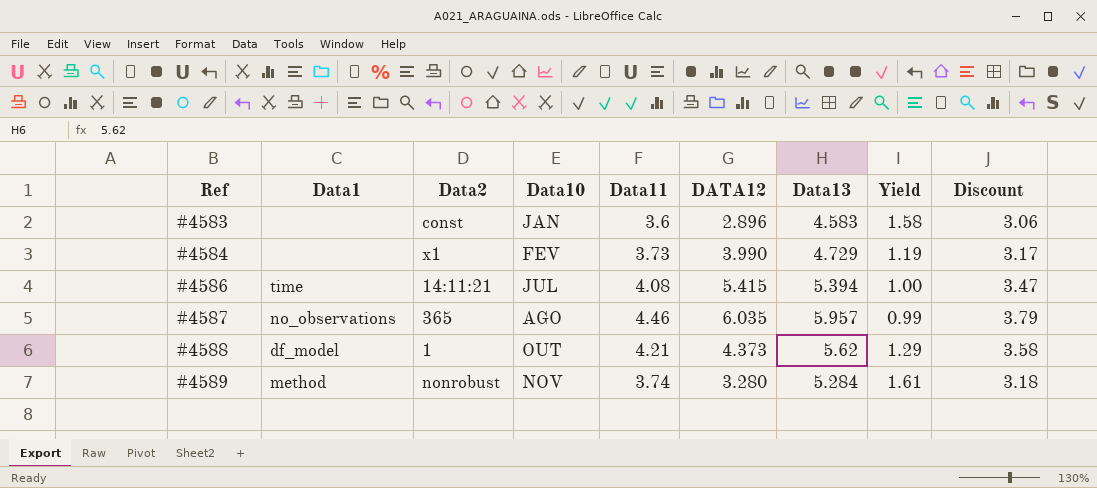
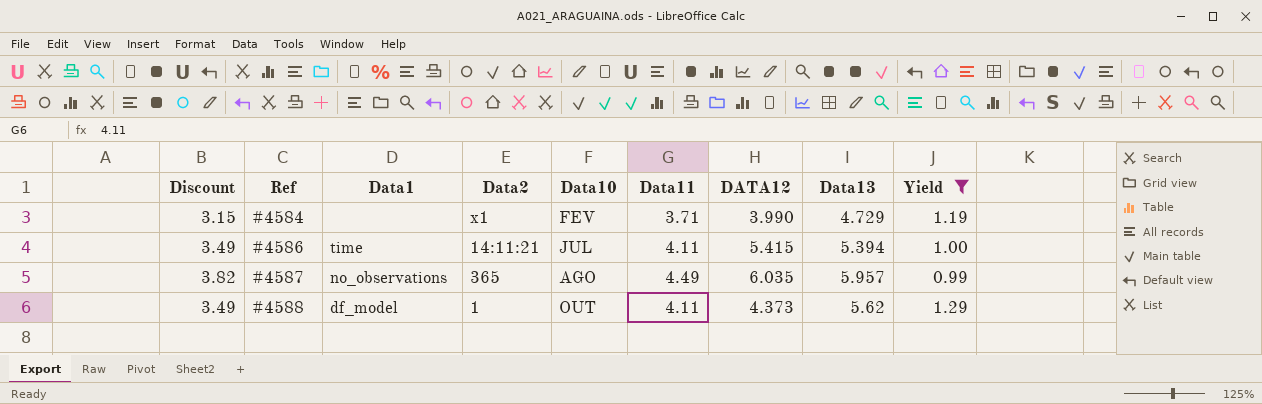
filter: none -> Yield <= 1.29
column Discount | position: 9 -> 1
#4584 | Discount: 3.17 -> 3.15
#4584 | Data11: 3.73 -> 3.71
#4586 | Discount: 3.47 -> 3.49
#4586 | Data11: 4.08 -> 4.11
#4587 | Discount: 3.79 -> 3.82
#4587 | Data11: 4.46 -> 4.49
#4588 | Discount: 3.58 -> 3.49
#4588 | Data11: 4.21 -> 4.11

